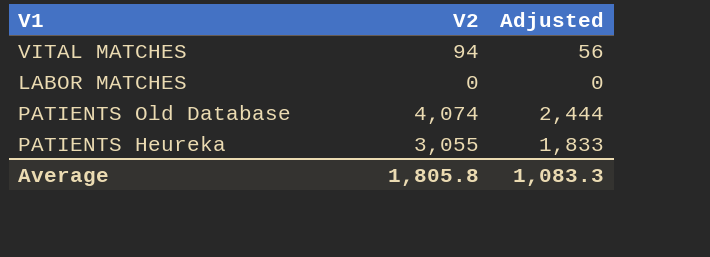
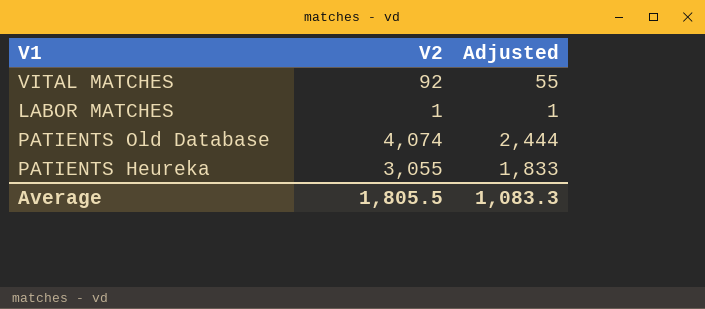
VITAL MATCHES | V2: 94 -> 92
VITAL MATCHES | Adjusted: 56 -> 55
LABOR MATCHES | V2: 0 -> 1
LABOR MATCHES | Adjusted: 0 -> 1
Average | V2: 1,805.8 -> 1,805.5

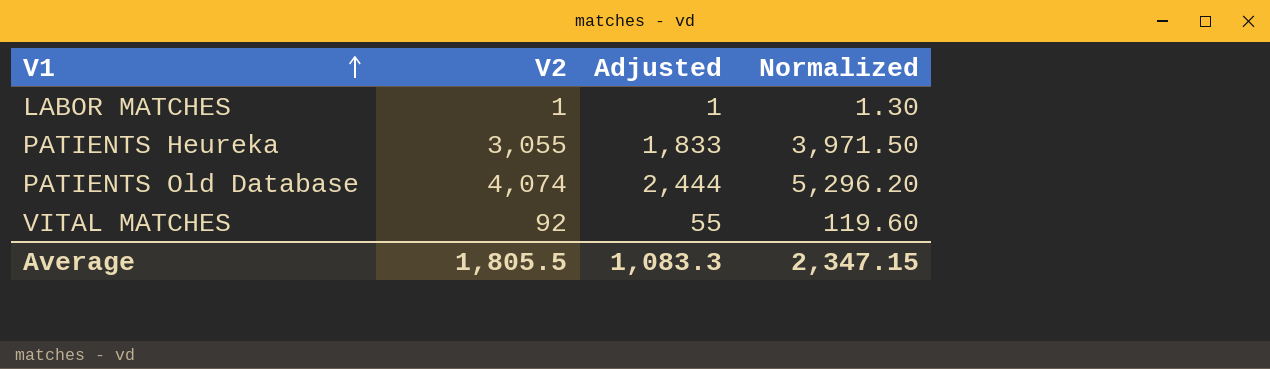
row order: none -> V1 ascending
column Normalized | formula: none -> [V2] * 1.3

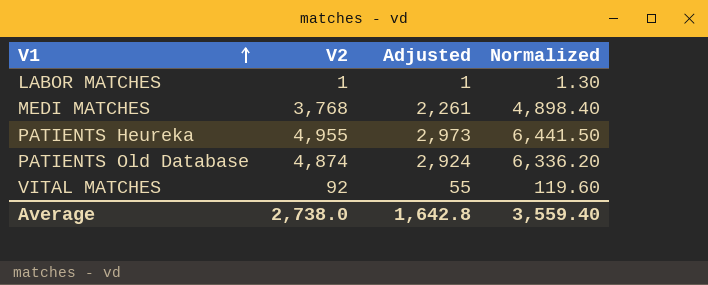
row MEDI MATCHES: none -> 3,768 | 2,261 | 4,898.40
PATIENTS Heureka | V2: 3,055 -> 4,955
PATIENTS Heureka | Adjusted: 1,833 -> 2,973
PATIENTS Heureka | Normalized: 3,971.50 -> 6,441.50
PATIENTS Old Database | V2: 4,074 -> 4,874
PATIENTS Old Database | Adjusted: 2,444 -> 2,924
PATIENTS Old Database | Normalized: 5,296.20 -> 6,336.20
Average | V2: 1,805.5 -> 2,738.0
Average | Adjusted: 1,083.3 -> 1,642.8
Average | Normalized: 2,347.15 -> 3,559.40

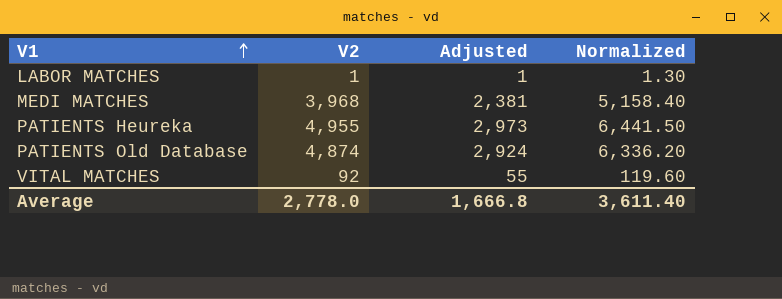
MEDI MATCHES | V2: 3,768 -> 3,968
MEDI MATCHES | Adjusted: 2,261 -> 2,381
MEDI MATCHES | Normalized: 4,898.40 -> 5,158.40
Average | V2: 2,738.0 -> 2,778.0
Average | Adjusted: 1,642.8 -> 1,666.8
Average | Normalized: 3,559.40 -> 3,611.40

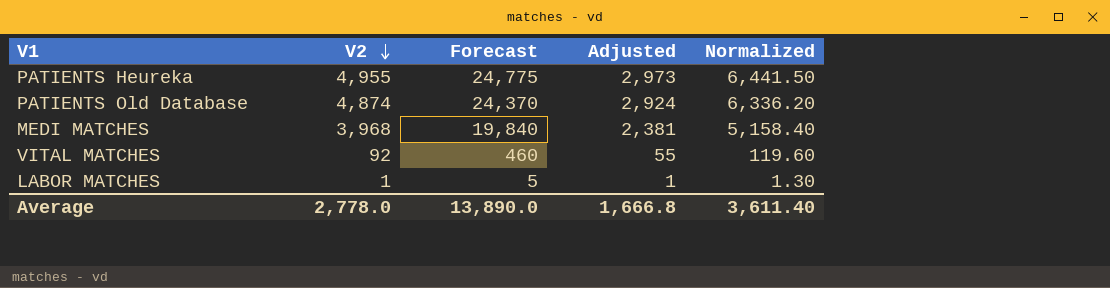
row order: V1 ascending -> V2 descending
column Forecast | formula: none -> [V2] * 5

